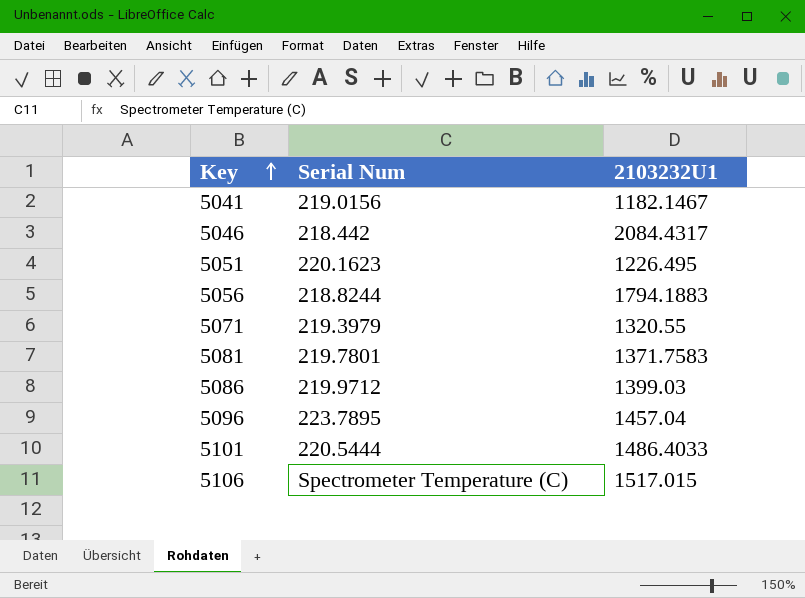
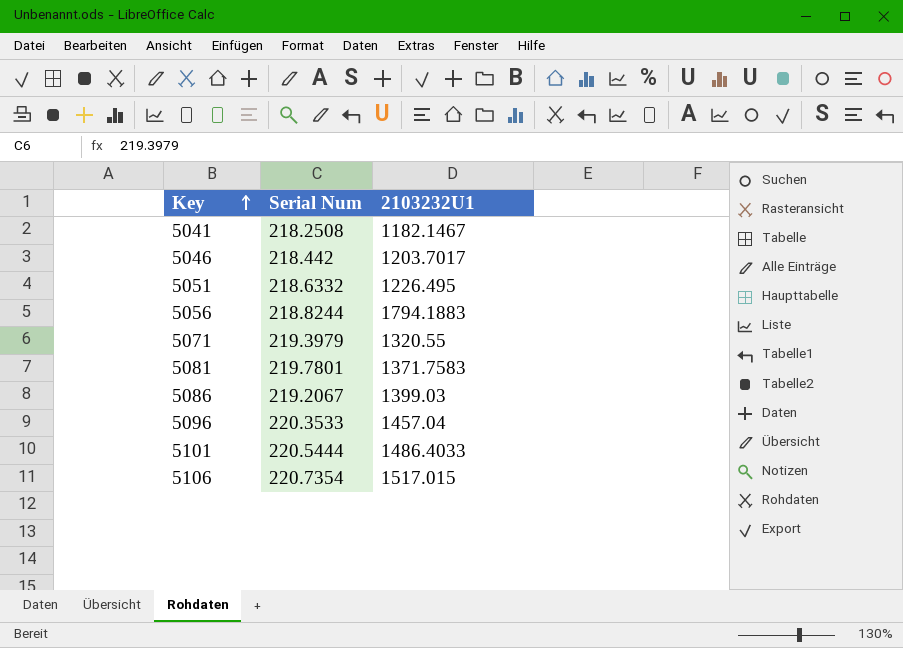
5041 | Serial Num: 219.0156 -> 218.2508
5046 | 2103232U1: 2084.4317 -> 1203.7017
5051 | Serial Num: 220.1623 -> 218.6332
5086 | Serial Num: 219.9712 -> 219.2067
5096 | Serial Num: 223.7895 -> 220.3533
5106 | Serial Num: Spectrometer Temperature (C) -> 220.7354

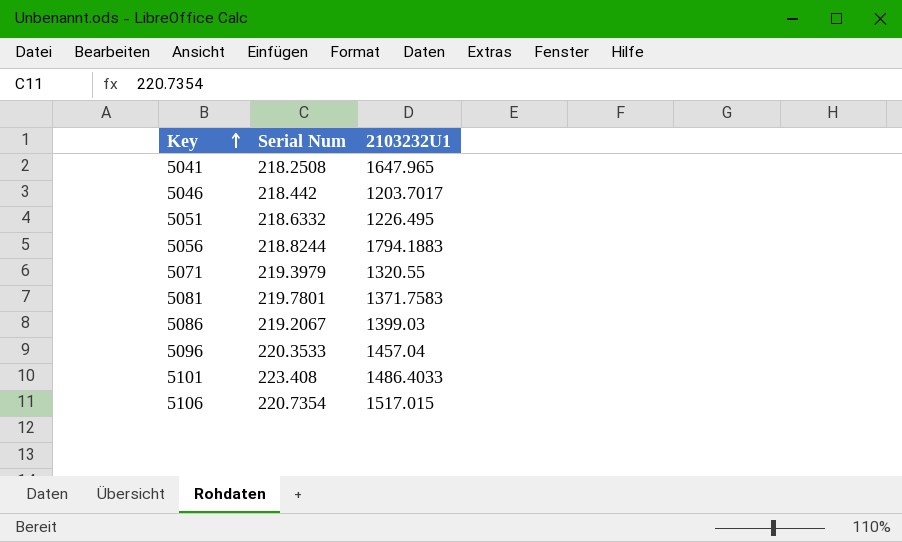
5041 | 2103232U1: 1182.1467 -> 1647.965
5101 | Serial Num: 220.5444 -> 223.408

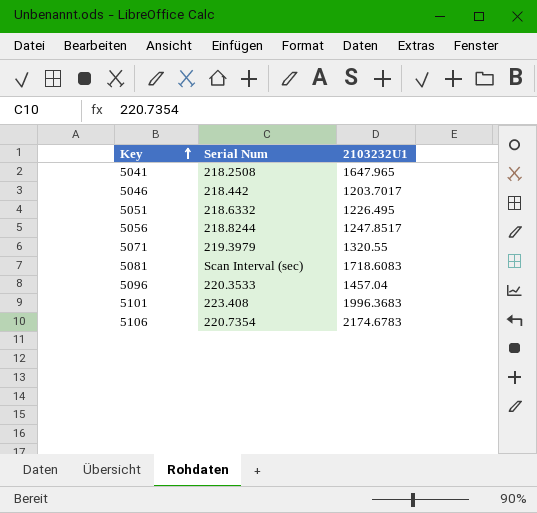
row 5086: 219.2067 | 1399.03 -> none
5056 | 2103232U1: 1794.1883 -> 1247.8517
5081 | Serial Num: 219.7801 -> Scan Interval (sec)
5081 | 2103232U1: 1371.7583 -> 1718.6083
5101 | 2103232U1: 1486.4033 -> 1996.3683
5106 | 2103232U1: 1517.015 -> 2174.6783

